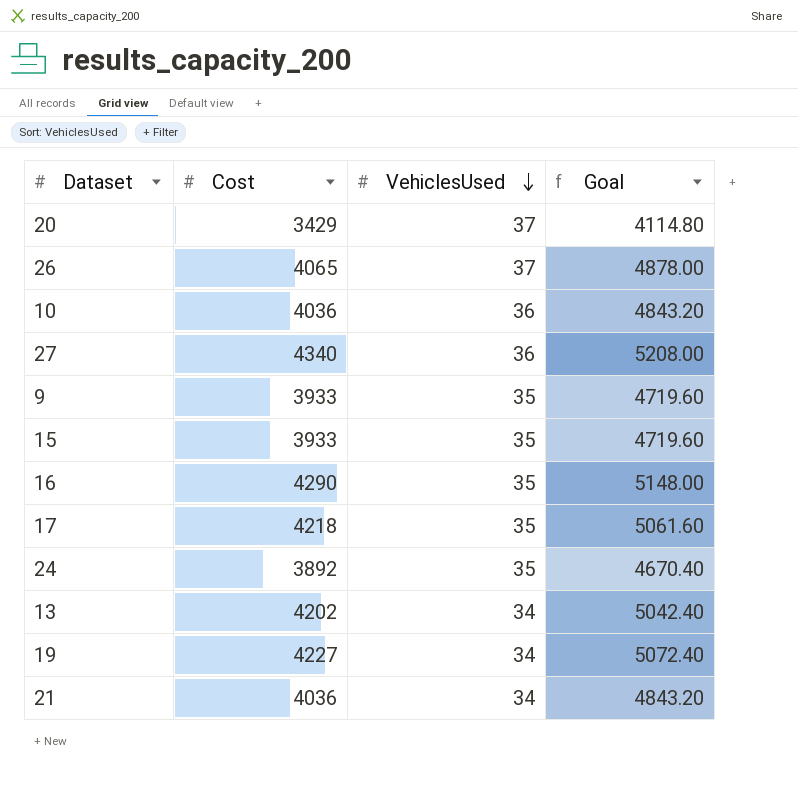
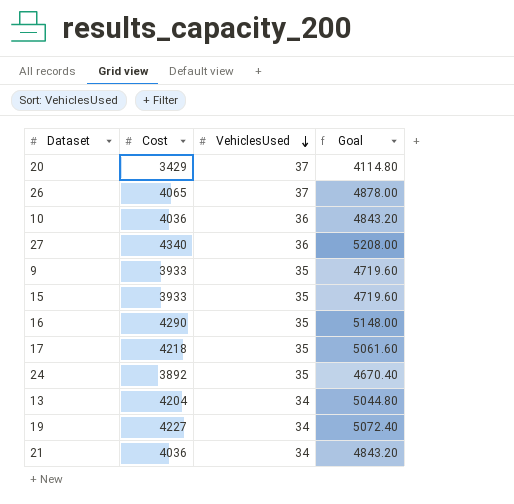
13 | Cost: 4202 -> 4204
13 | Goal: 5042.40 -> 5044.80

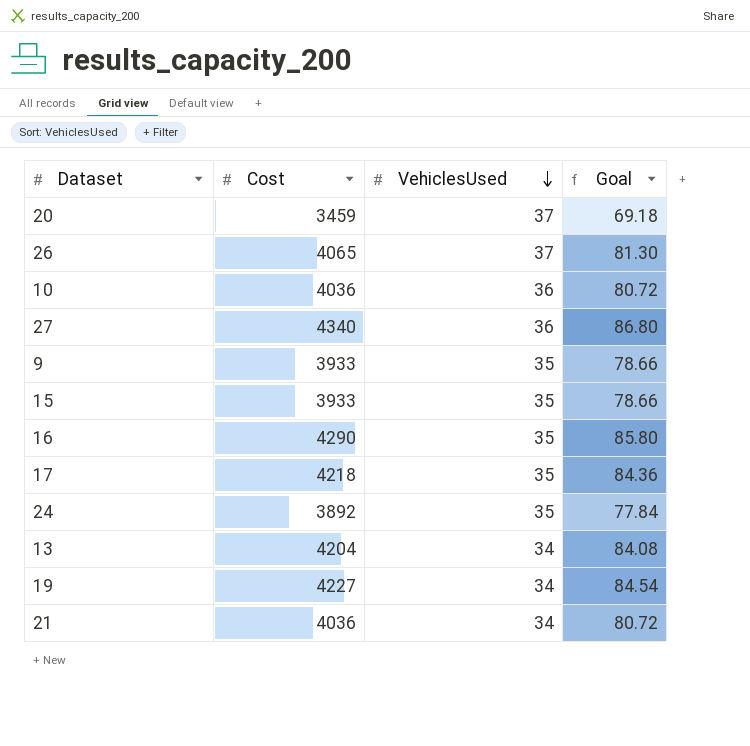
column Goal | formula: [Cost] * 1.2 -> [Cost] * 0.02
20 | Cost: 3429 -> 3459

